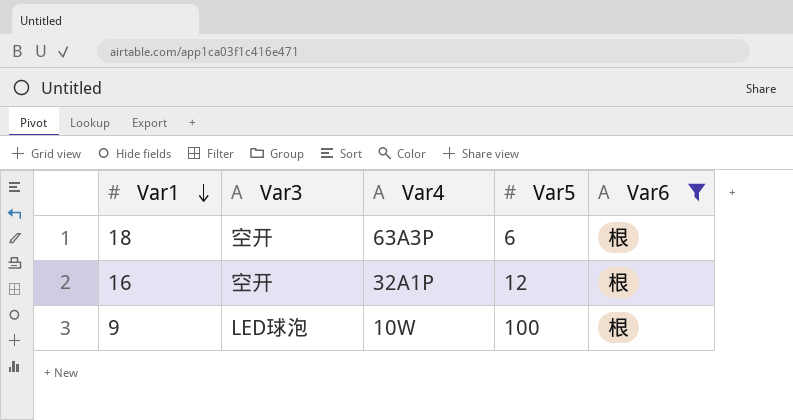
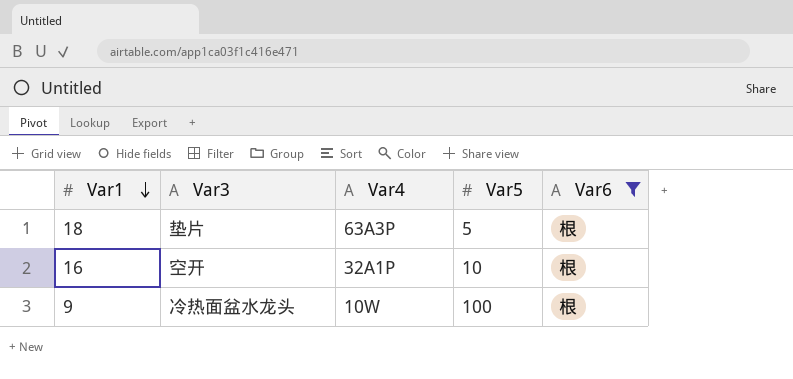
18 | Var3: 空开 -> 垫片
18 | Var5: 6 -> 5
16 | Var5: 12 -> 10
9 | Var3: LED球泡 -> 冷热面盆水龙头

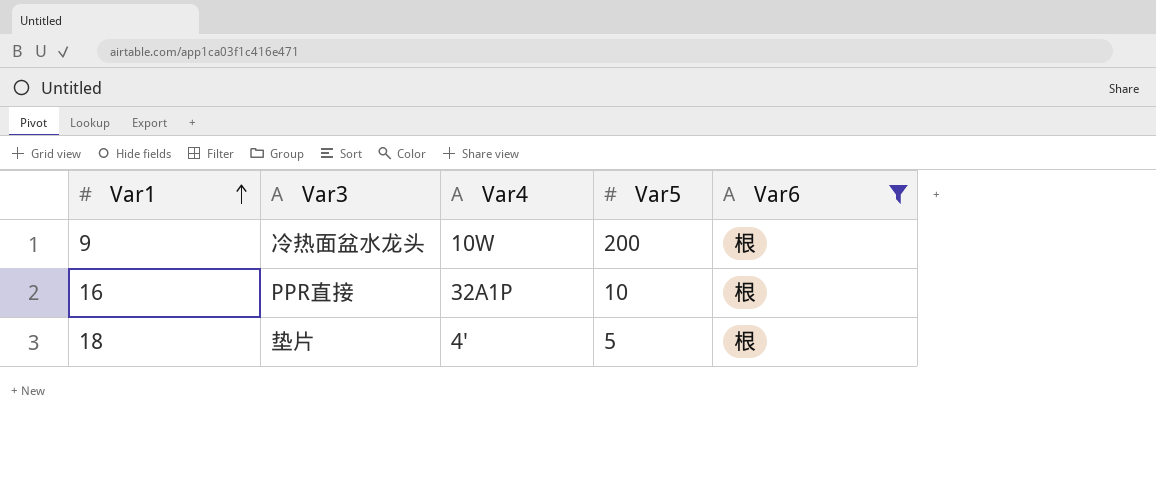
row order: Var1 descending -> Var1 ascending
9 | Var5: 100 -> 200
16 | Var3: 空开 -> PPR直接
18 | Var4: 63A3P -> 4′

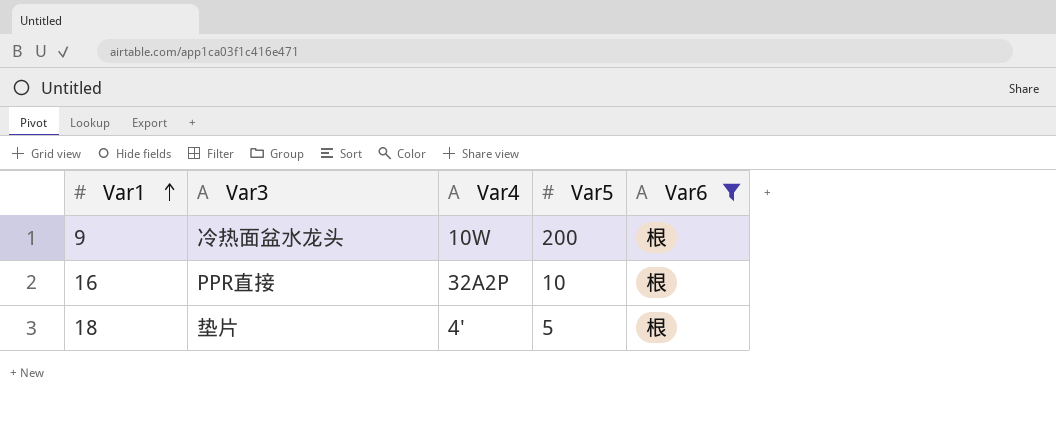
16 | Var4: 32A1P -> 32A2P

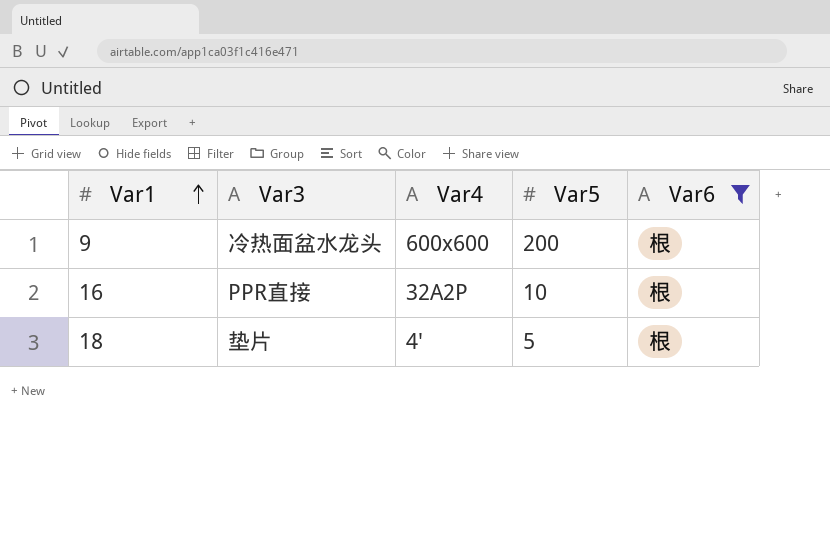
9 | Var4: 10W -> 600x600

